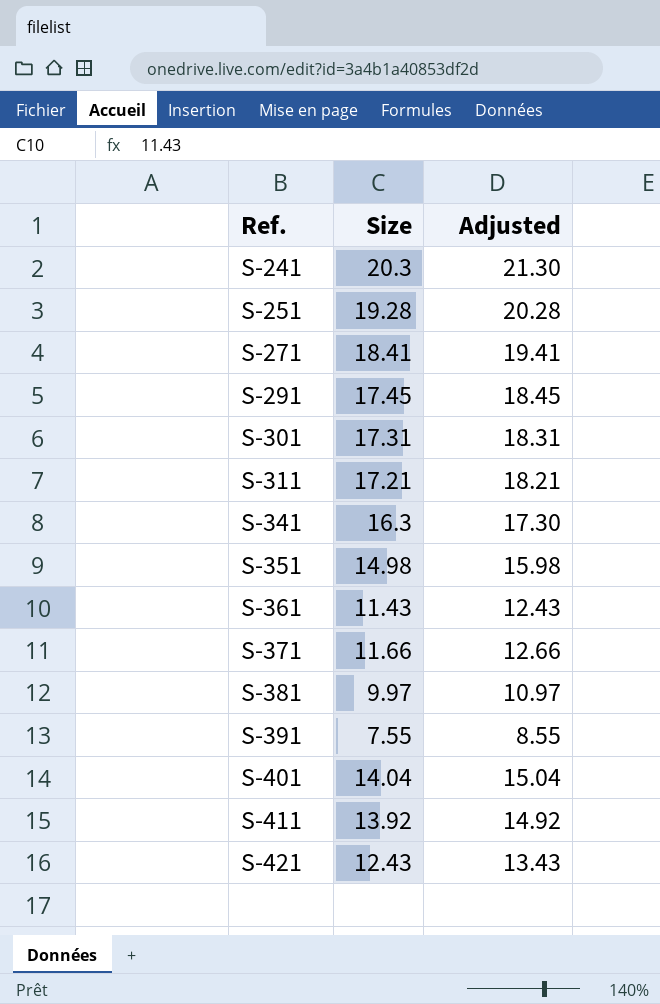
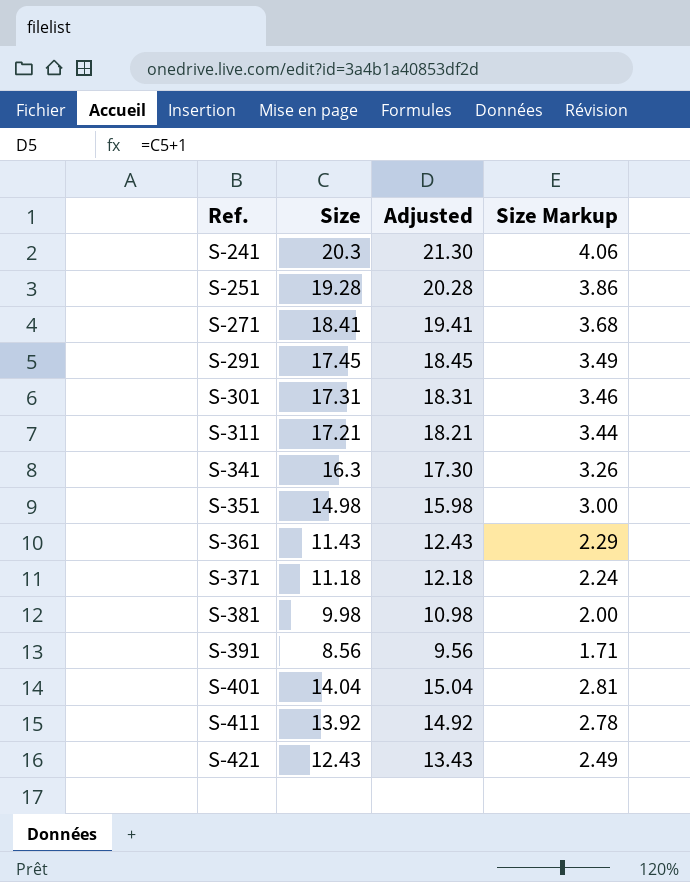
column Size Markup | formula: none -> [Size] * 0.2
S-371 | Size: 11.66 -> 11.18
S-371 | Adjusted: 12.66 -> 12.18
S-381 | Size: 9.97 -> 9.98
S-381 | Adjusted: 10.97 -> 10.98
S-391 | Size: 7.55 -> 8.56
S-391 | Adjusted: 8.55 -> 9.56

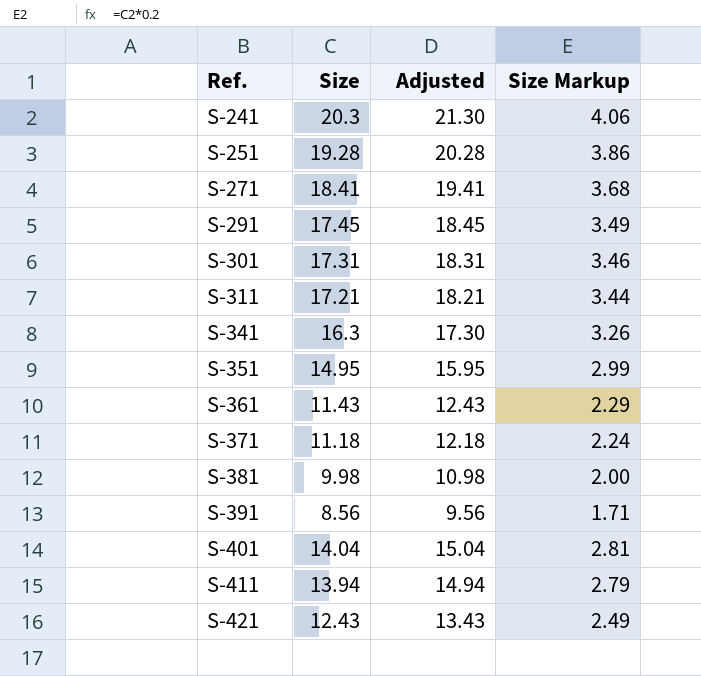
S-351 | Size: 14.98 -> 14.95
S-351 | Adjusted: 15.98 -> 15.95
S-351 | Size Markup: 3.00 -> 2.99
S-411 | Size: 13.92 -> 13.94
S-411 | Adjusted: 14.92 -> 14.94
S-411 | Size Markup: 2.78 -> 2.79

